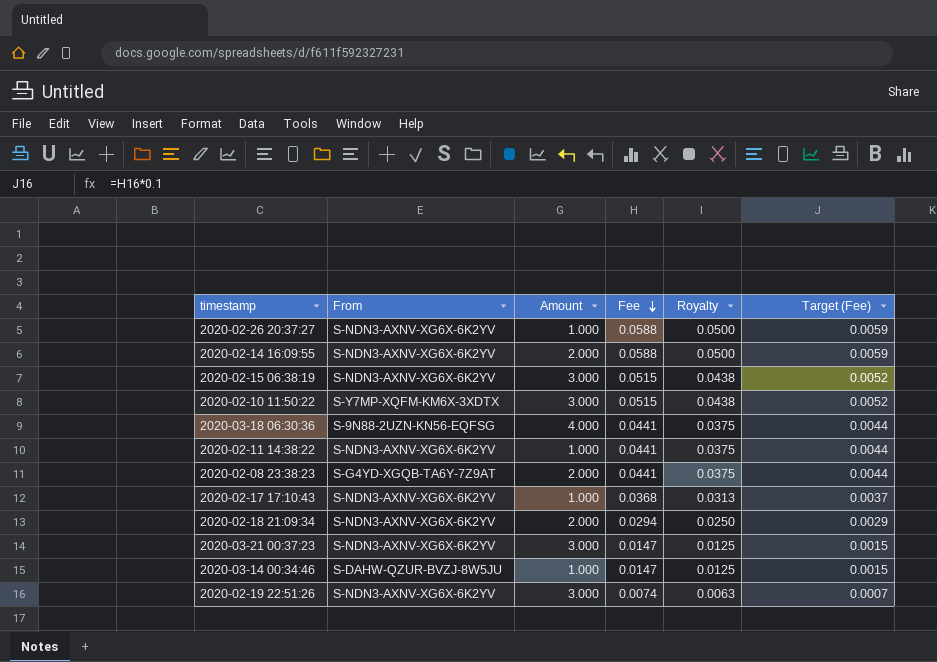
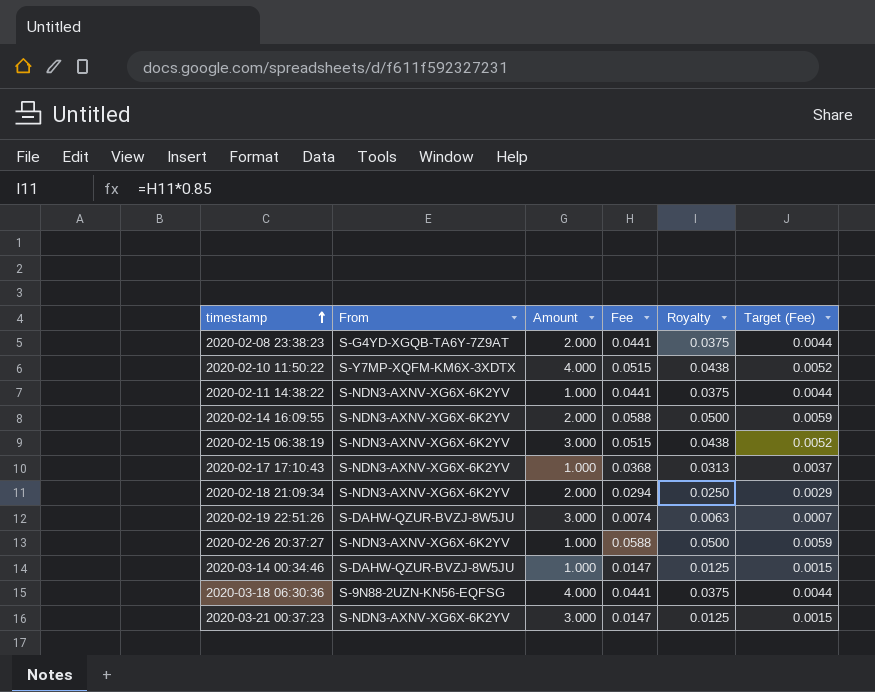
row order: Fee descending -> timestamp ascending
2020-02-10 11:50:22 | Amount: 3.000 -> 4.000
2020-02-19 22:51:26 | From: S-NDN3-AXNV-XG6X-6K2YV -> S-DAHW-QZUR-BVZJ-8W5JU

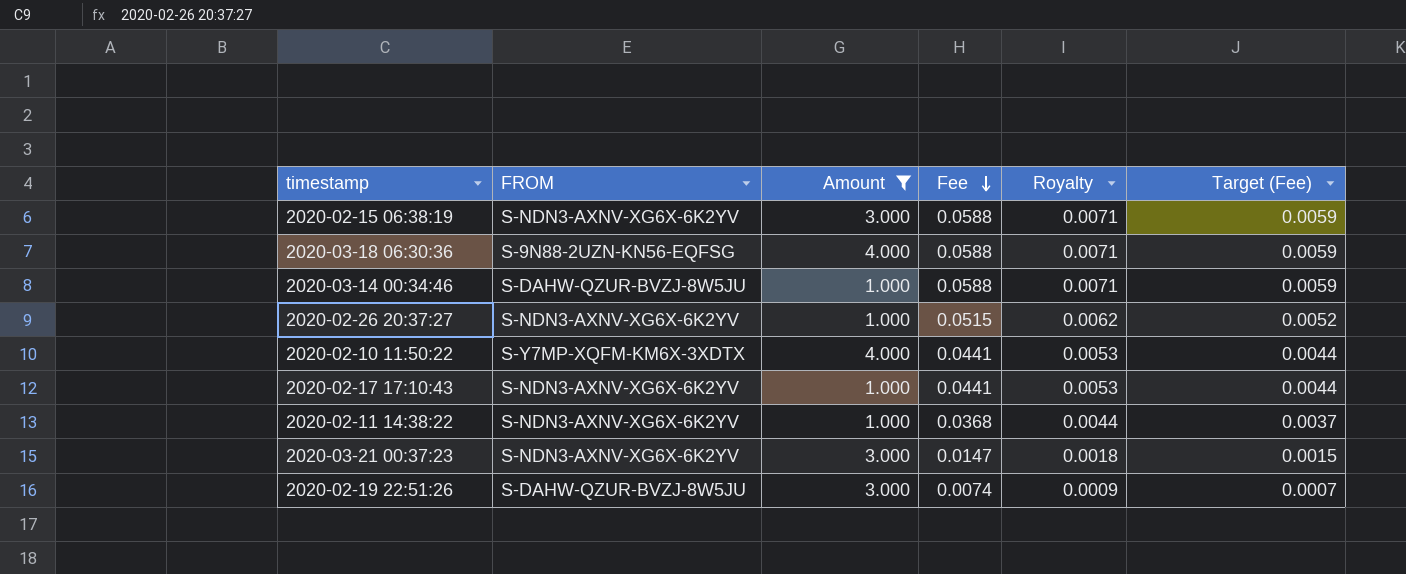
filter: none -> Amount != 2.000
row order: timestamp ascending -> Fee descending
column name: From -> FROM
column Royalty | formula: [Fee] * 0.85 -> [Fee] * 0.12
2020-02-15 06:38:19 | Fee: 0.0515 -> 0.0588
2020-02-15 06:38:19 | Target (Fee): 0.0052 -> 0.0059
2020-03-18 06:30:36 | Fee: 0.0441 -> 0.0588
2020-03-18 06:30:36 | Target (Fee): 0.0044 -> 0.0059
2020-03-14 00:34:46 | Fee: 0.0147 -> 0.0588
2020-03-14 00:34:46 | Target (Fee): 0.0015 -> 0.0059
2020-02-26 20:37:27 | Fee: 0.0588 -> 0.0515
2020-02-26 20:37:27 | Target (Fee): 0.0059 -> 0.0052
2020-02-10 11:50:22 | Fee: 0.0515 -> 0.0441
2020-02-10 11:50:22 | Target (Fee): 0.0052 -> 0.0044
2020-02-17 17:10:43 | Fee: 0.0368 -> 0.0441
2020-02-17 17:10:43 | Target (Fee): 0.0037 -> 0.0044
2020-02-11 14:38:22 | Fee: 0.0441 -> 0.0368
2020-02-11 14:38:22 | Target (Fee): 0.0044 -> 0.0037

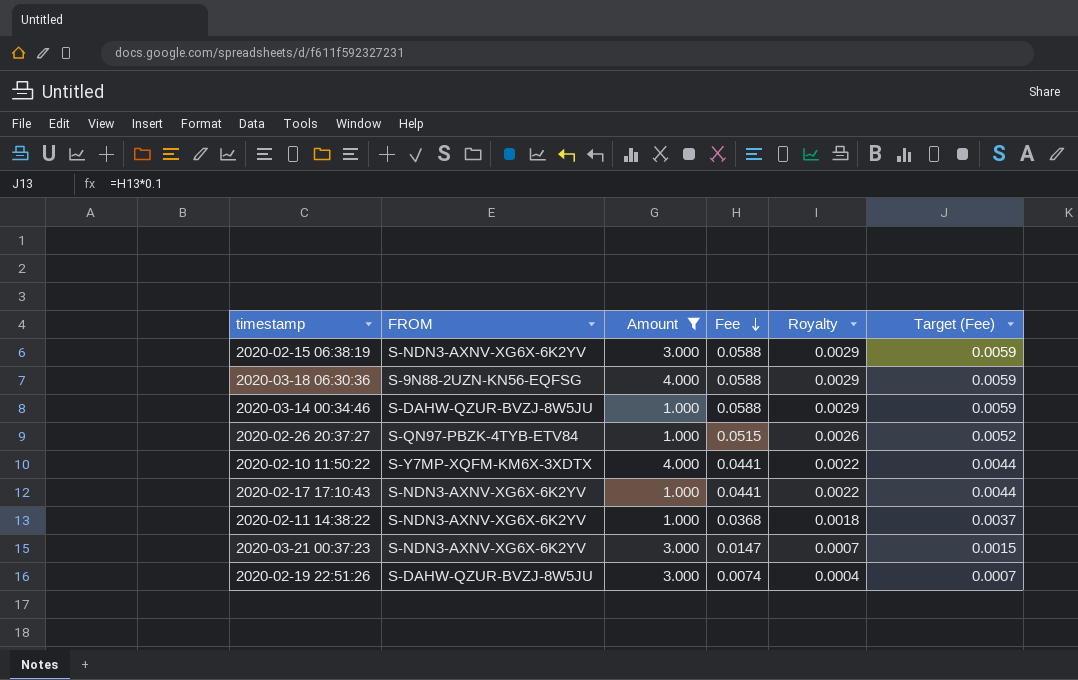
column Royalty | formula: [Fee] * 0.12 -> [Fee] * 0.05
2020-02-26 20:37:27 | FROM: S-NDN3-AXNV-XG6X-6K2YV -> S-QN97-PBZK-4TYB-ETV84

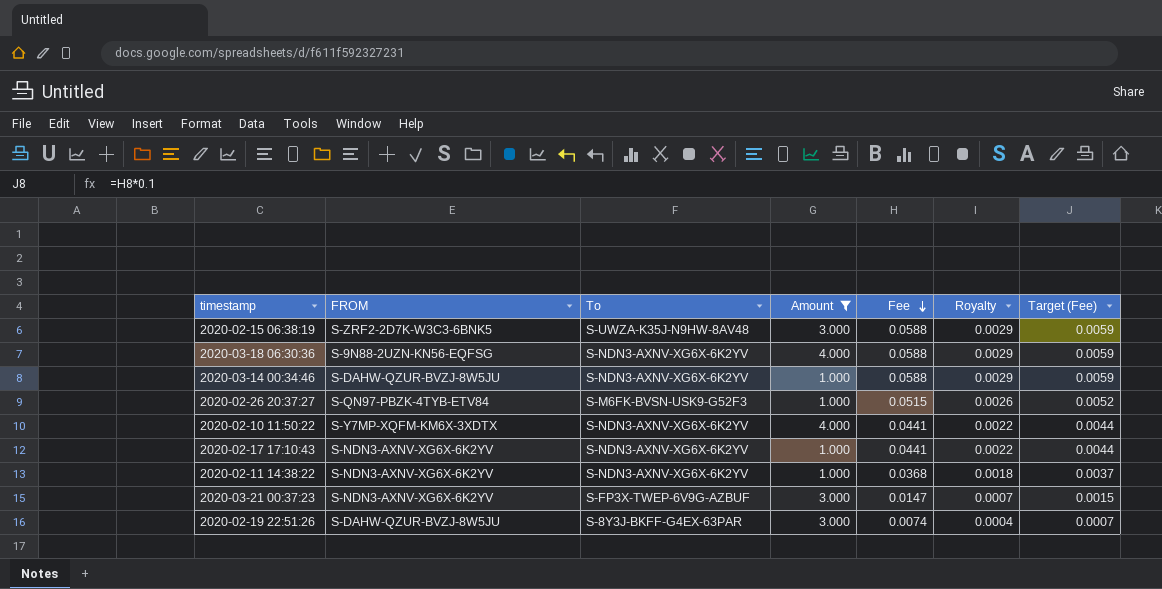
column To | position: none -> 3
2020-02-15 06:38:19 | FROM: S-NDN3-AXNV-XG6X-6K2YV -> S-ZRF2-2D7K-W3C3-6BNK5

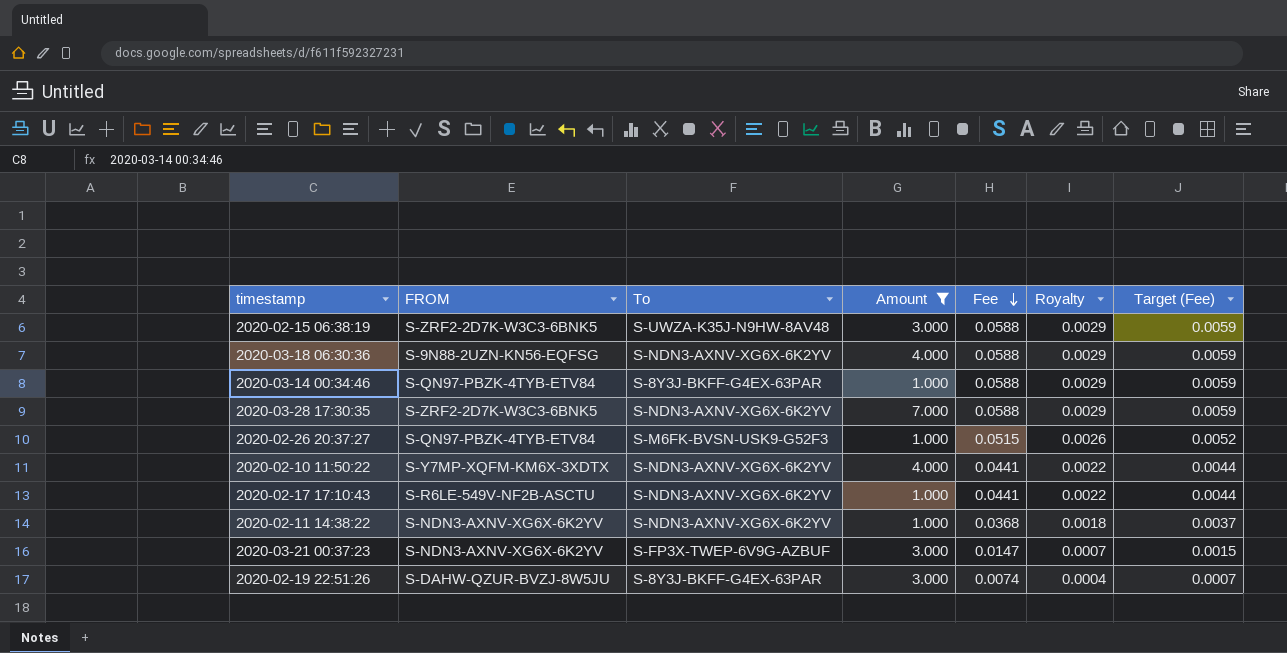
2020-03-14 00:34:46 | FROM: S-DAHW-QZUR-BVZJ-8W5JU -> S-QN97-PBZK-4TYB-ETV84
2020-03-14 00:34:46 | To: S-NDN3-AXNV-XG6X-6K2YV -> S-8Y3J-BKFF-G4EX-63PAR
row 2020-03-28 17:30:35: none -> S-ZRF2-2D7K-W3C3-6BNK5 | S-NDN3-AXNV-XG6X-6K2YV | 7.000 | 0.0588 | 0.0029 | 0.0059
2020-02-17 17:10:43 | FROM: S-NDN3-AXNV-XG6X-6K2YV -> S-R6LE-549V-NF2B-ASCTU

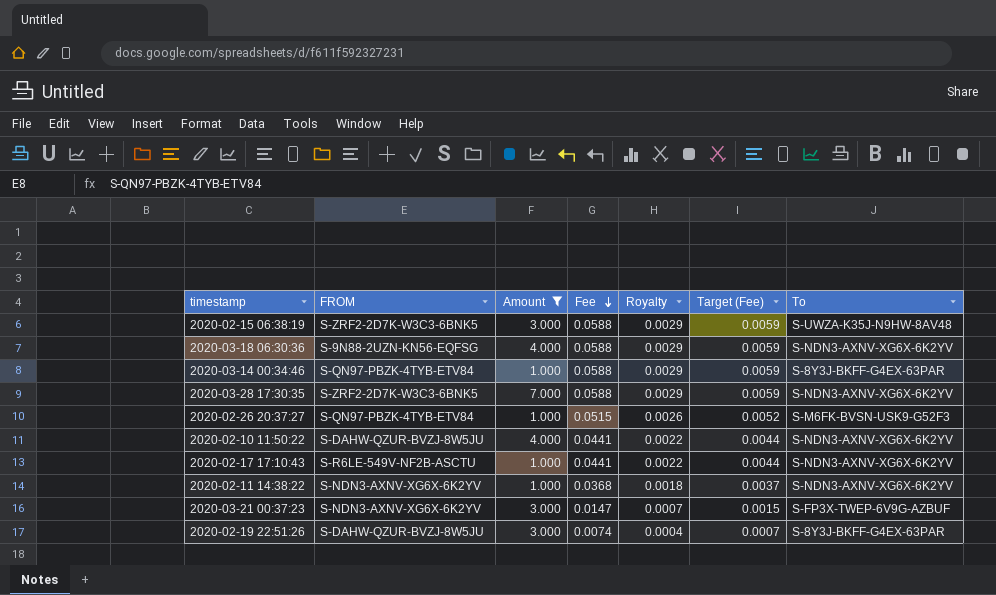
column To | position: 3 -> 7
2020-02-10 11:50:22 | FROM: S-Y7MP-XQFM-KM6X-3XDTX -> S-DAHW-QZUR-BVZJ-8W5JU

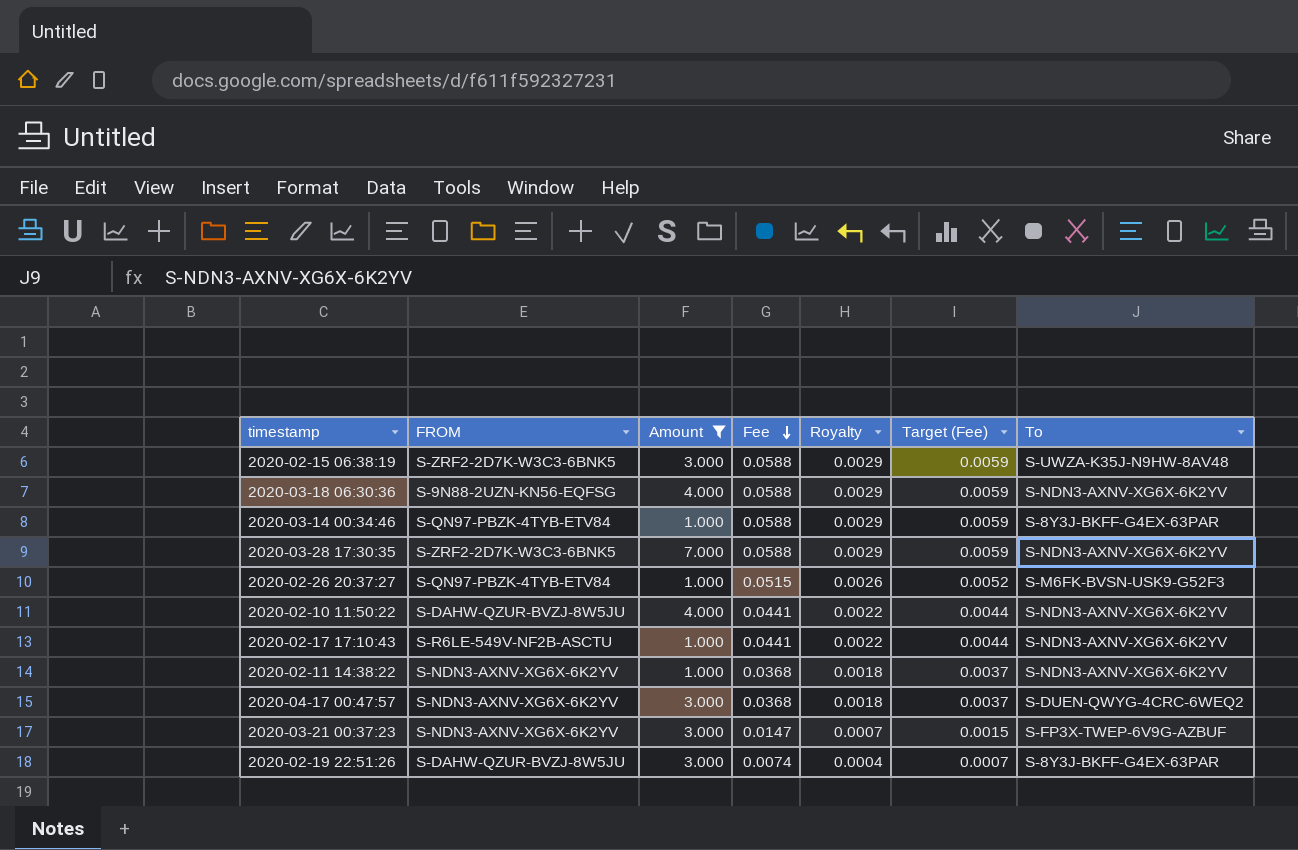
row 2020-04-17 00:47:57: none -> S-NDN3-AXNV-XG6X-6K2YV | 3.000 | 0.0368 | 0.0018 | 0.0037 | S-DUEN-QWYG-4CRC-6WEQ2

